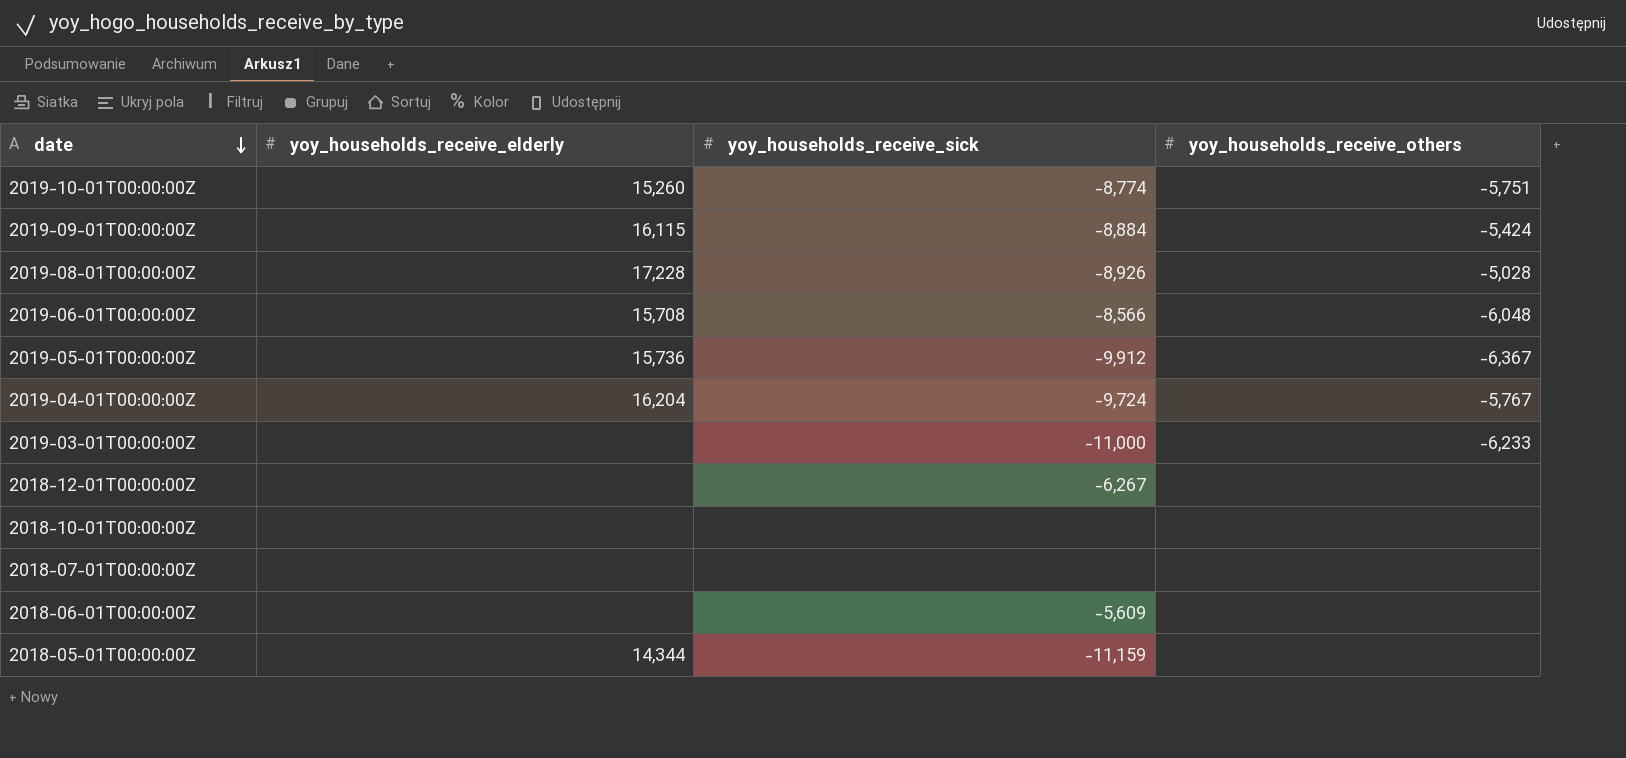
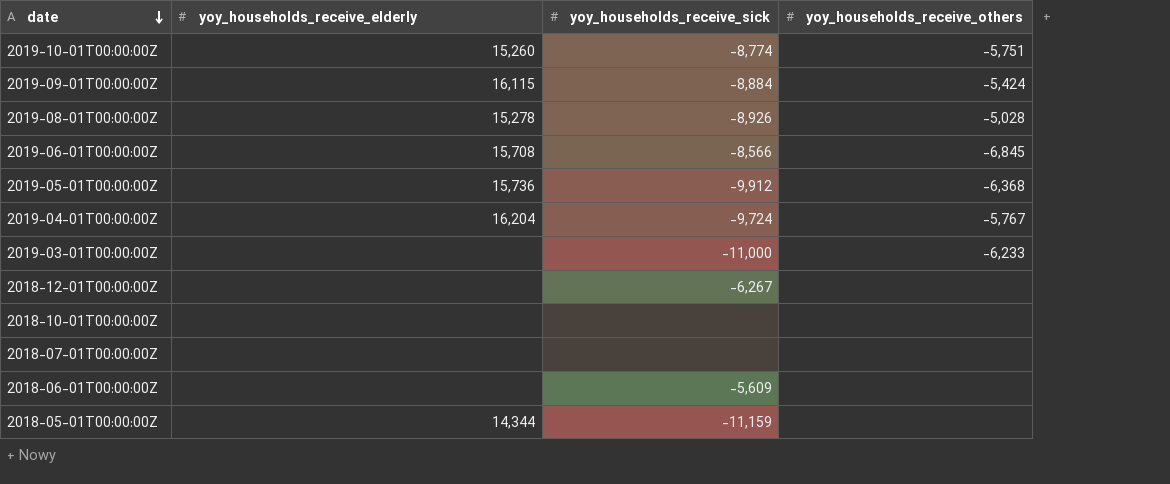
2019-08-01T00:00:00Z | yoy_households_receive_elderly: 17,228 -> 15,278
2019-06-01T00:00:00Z | yoy_households_receive_others: -6,048 -> -6,845
2019-05-01T00:00:00Z | yoy_households_receive_others: -6,367 -> -6,368

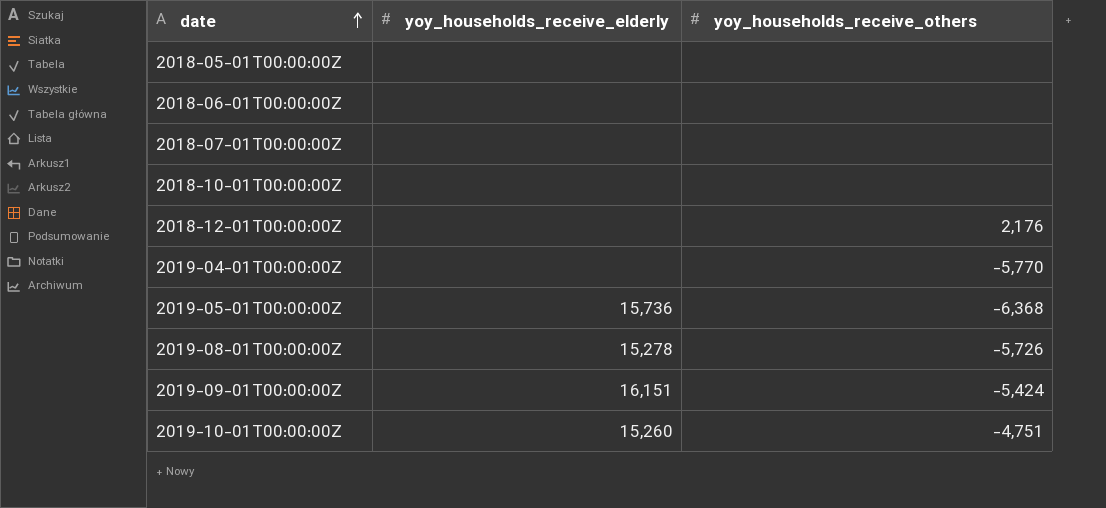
row order: date descending -> date ascending
column yoy_households_receive_sick | position: 3 -> none
row 2019-06-01T00:00:00Z: 15,708 | -8,566 | -6,845 -> none
row 2019-03-01T00:00:00Z: none | -11,000 | -6,233 -> none
2018-05-01T00:00:00Z | yoy_households_receive_elderly: 14,344 -> none
2018-12-01T00:00:00Z | yoy_households_receive_others: none -> 2,176
2019-04-01T00:00:00Z | yoy_households_receive_elderly: 16,204 -> none
2019-04-01T00:00:00Z | yoy_households_receive_others: -5,767 -> -5,770
2019-08-01T00:00:00Z | yoy_households_receive_others: -5,028 -> -5,726
2019-09-01T00:00:00Z | yoy_households_receive_elderly: 16,115 -> 16,151
2019-10-01T00:00:00Z | yoy_households_receive_others: -5,751 -> -4,751

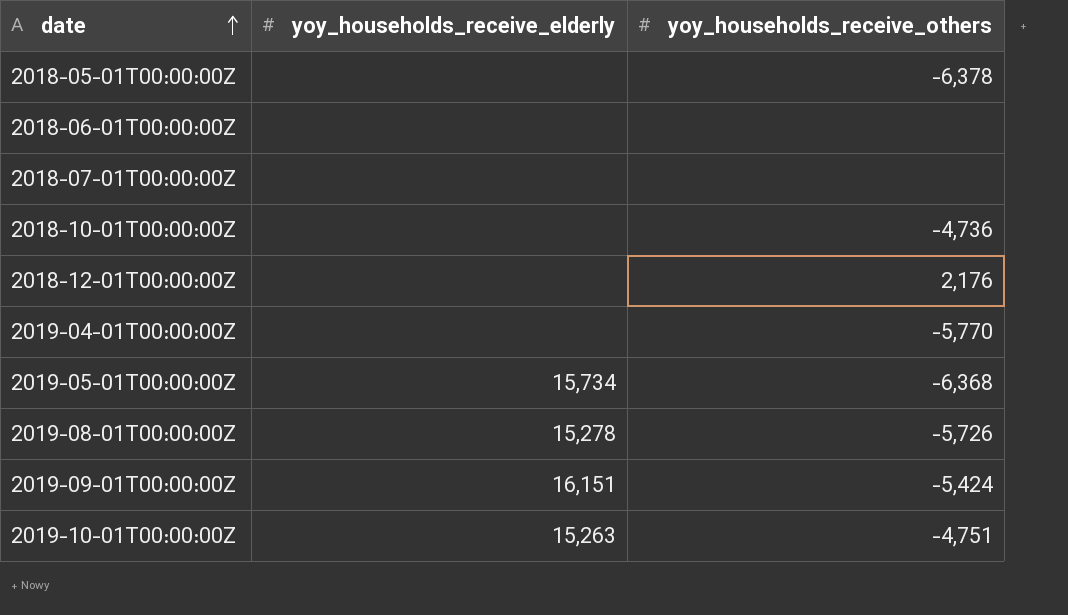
2018-05-01T00:00:00Z | yoy_households_receive_others: none -> -6,378
2018-10-01T00:00:00Z | yoy_households_receive_others: none -> -4,736
2019-05-01T00:00:00Z | yoy_households_receive_elderly: 15,736 -> 15,734
2019-10-01T00:00:00Z | yoy_households_receive_elderly: 15,260 -> 15,263

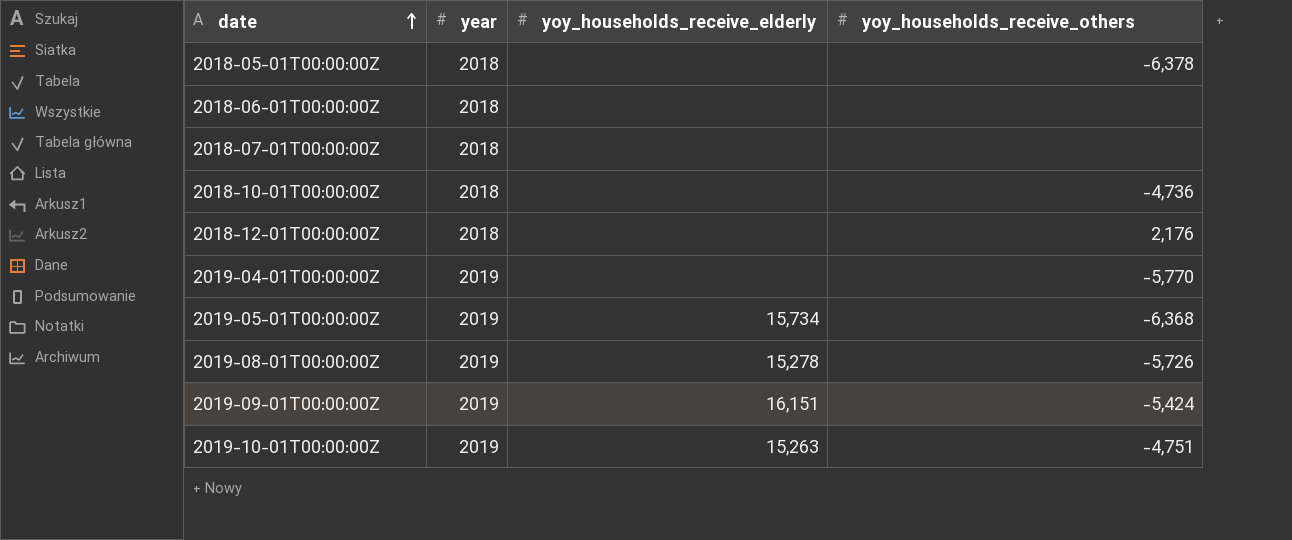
column year | position: none -> 2

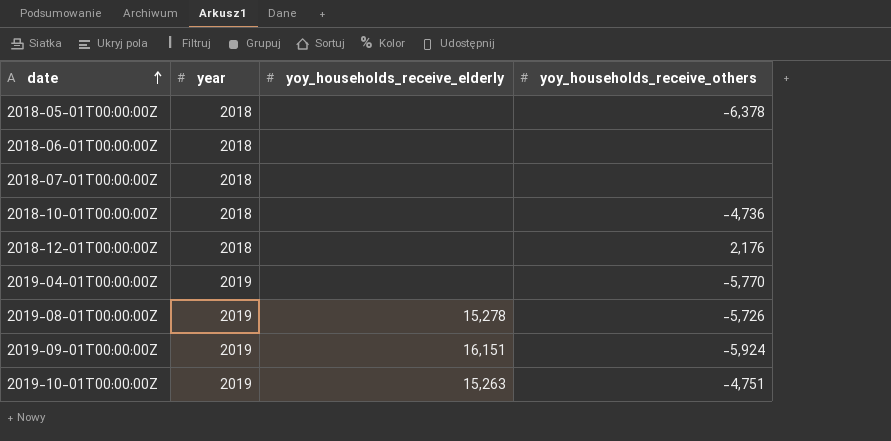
row 2019-05-01T00:00:00Z: 2019 | 15,734 | -6,368 -> none
2019-09-01T00:00:00Z | yoy_households_receive_others: -5,424 -> -5,924

